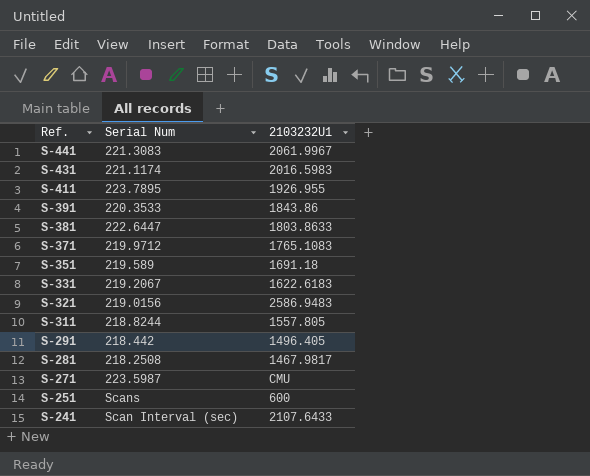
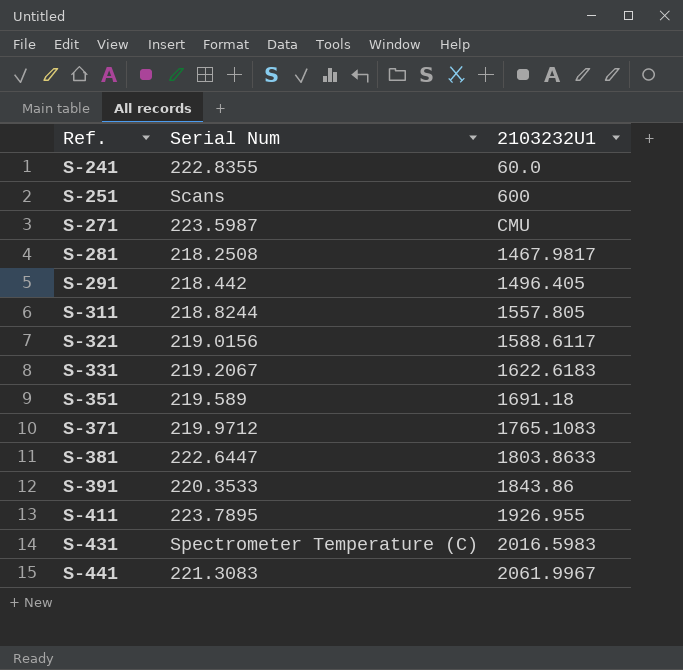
row order: Ref. descending -> Ref. ascending
S-241 | Serial Num: Scan Interval (sec) -> 222.8355
S-241 | 2103232U1: 2107.6433 -> 60.0
S-321 | 2103232U1: 2586.9483 -> 1588.6117
S-431 | Serial Num: 221.1174 -> Spectrometer Temperature (C)

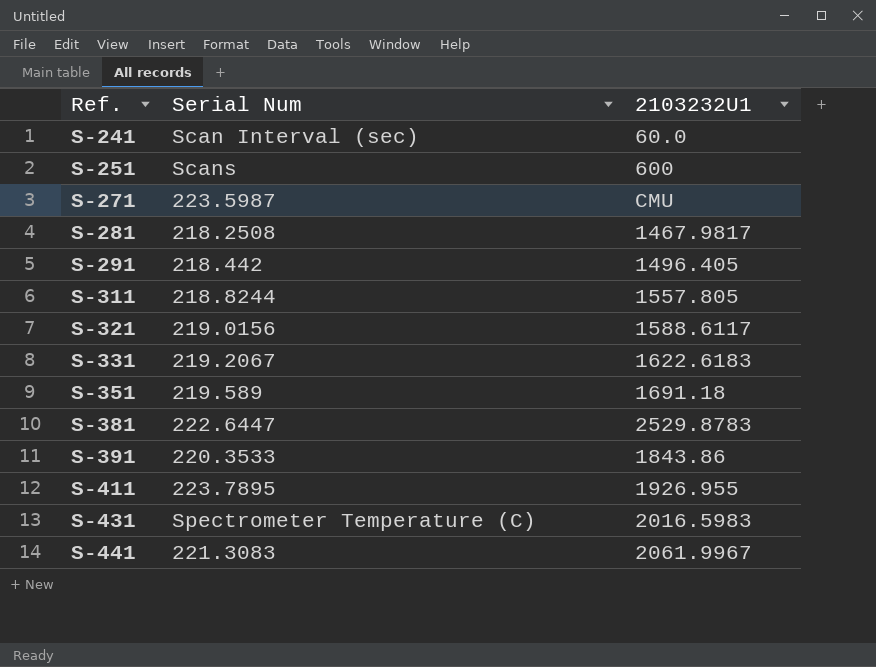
row S-371: 219.9712 | 1765.1083 -> none
S-241 | Serial Num: 222.8355 -> Scan Interval (sec)
S-381 | 2103232U1: 1803.8633 -> 2529.8783

